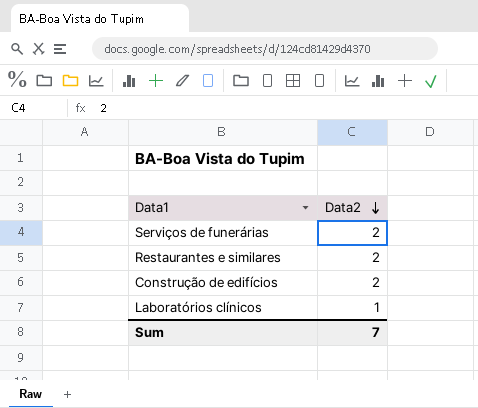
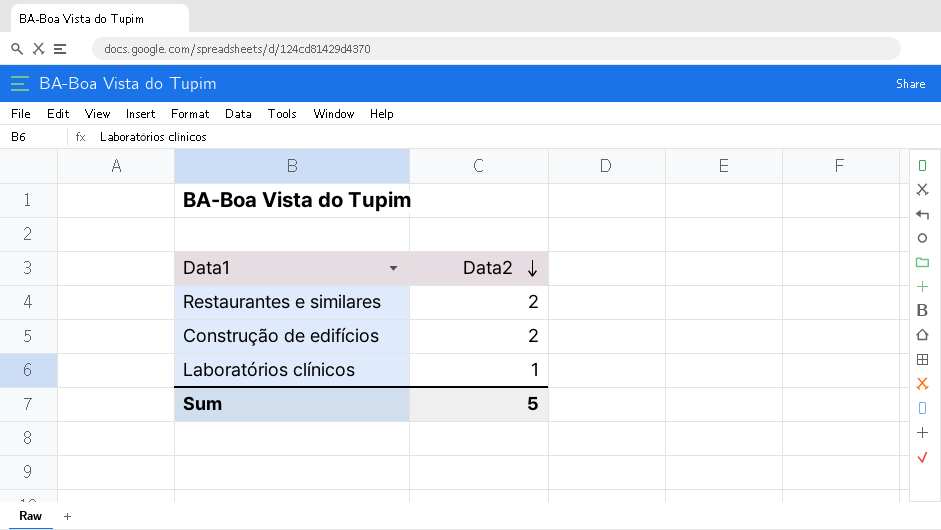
row Serviços de funerárias: 2 -> none
Sum | Data2: 7 -> 5

